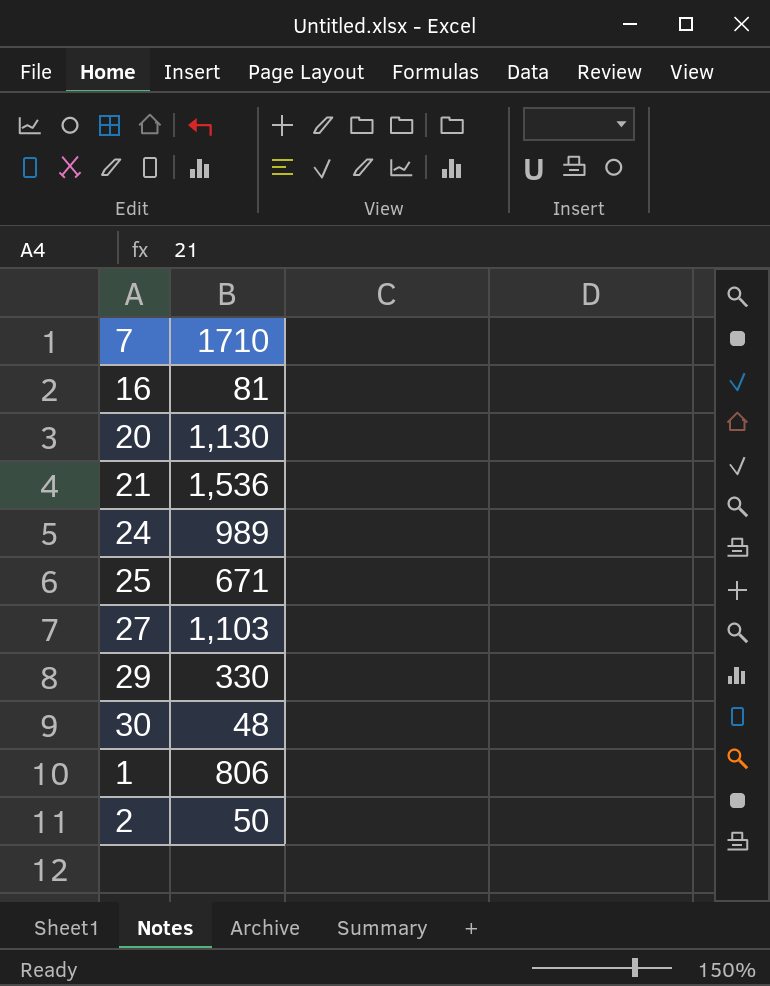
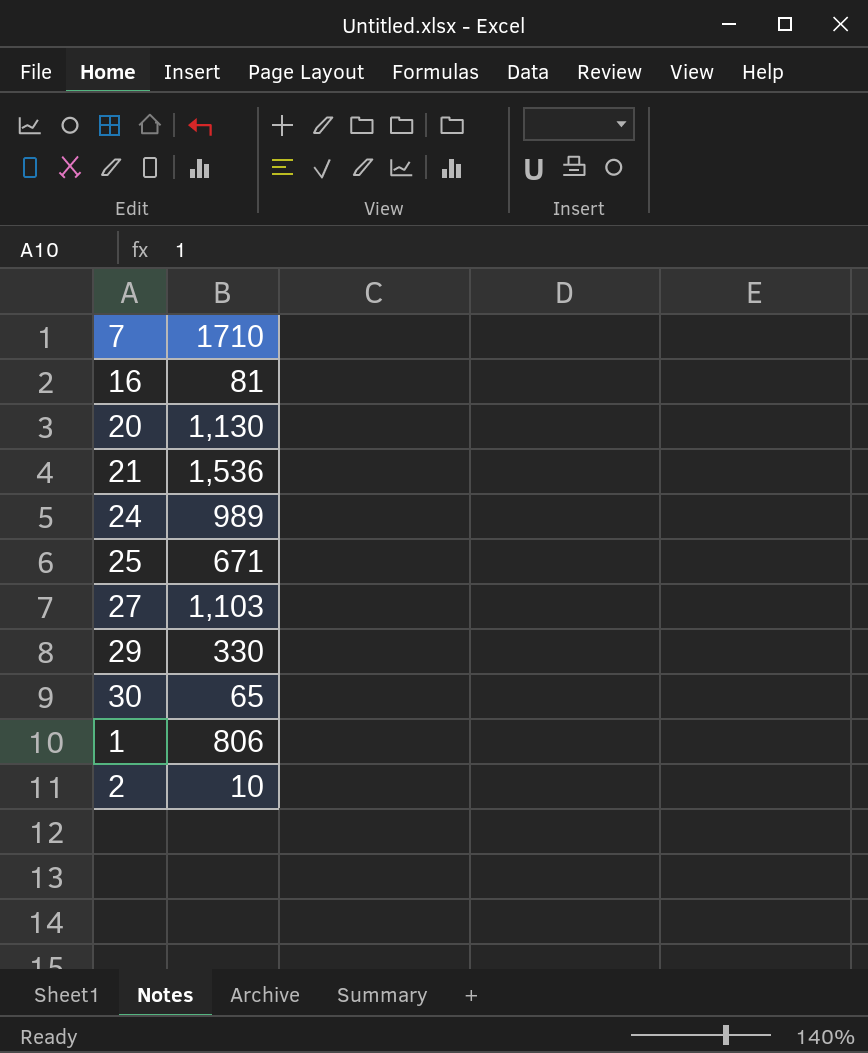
30 | 1710: 48 -> 65
2 | 1710: 50 -> 10

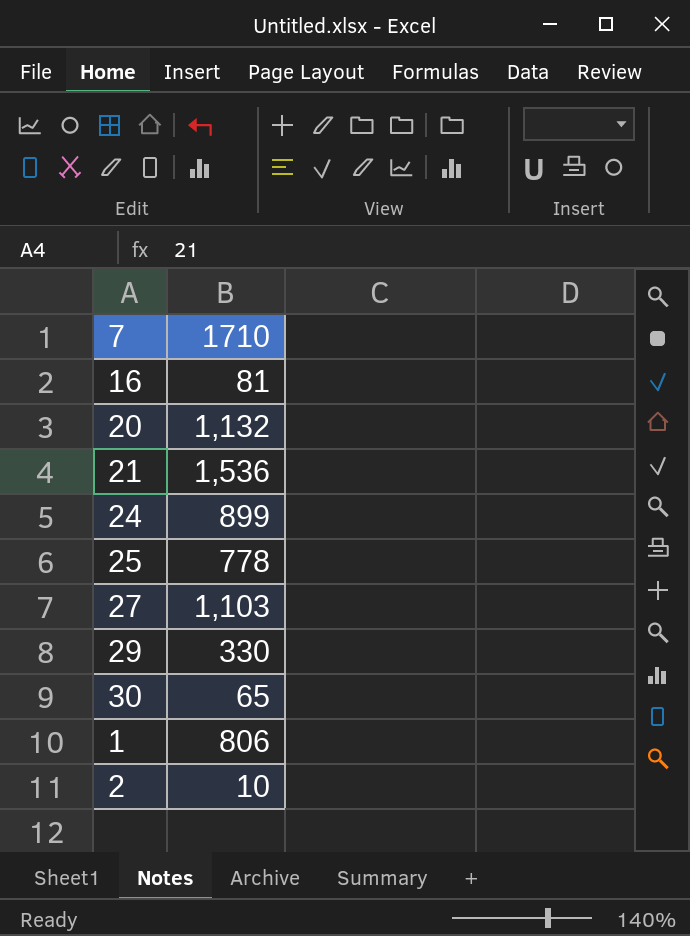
20 | 1710: 1,130 -> 1,132
24 | 1710: 989 -> 899
25 | 1710: 671 -> 778

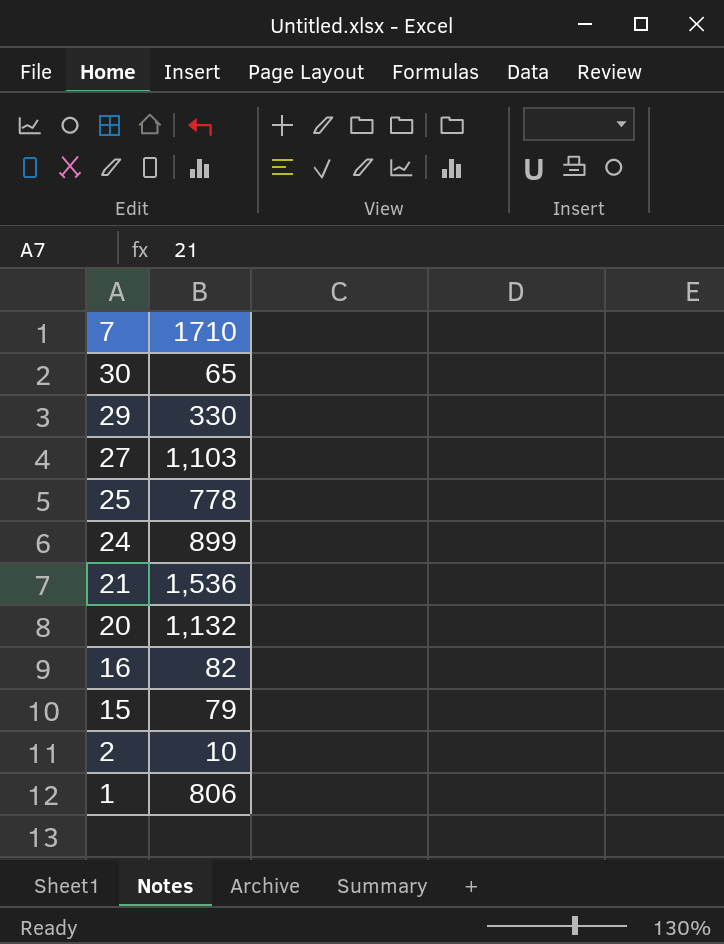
row order: none -> 7 descending
16 | 1710: 81 -> 82
row 15: none -> 79

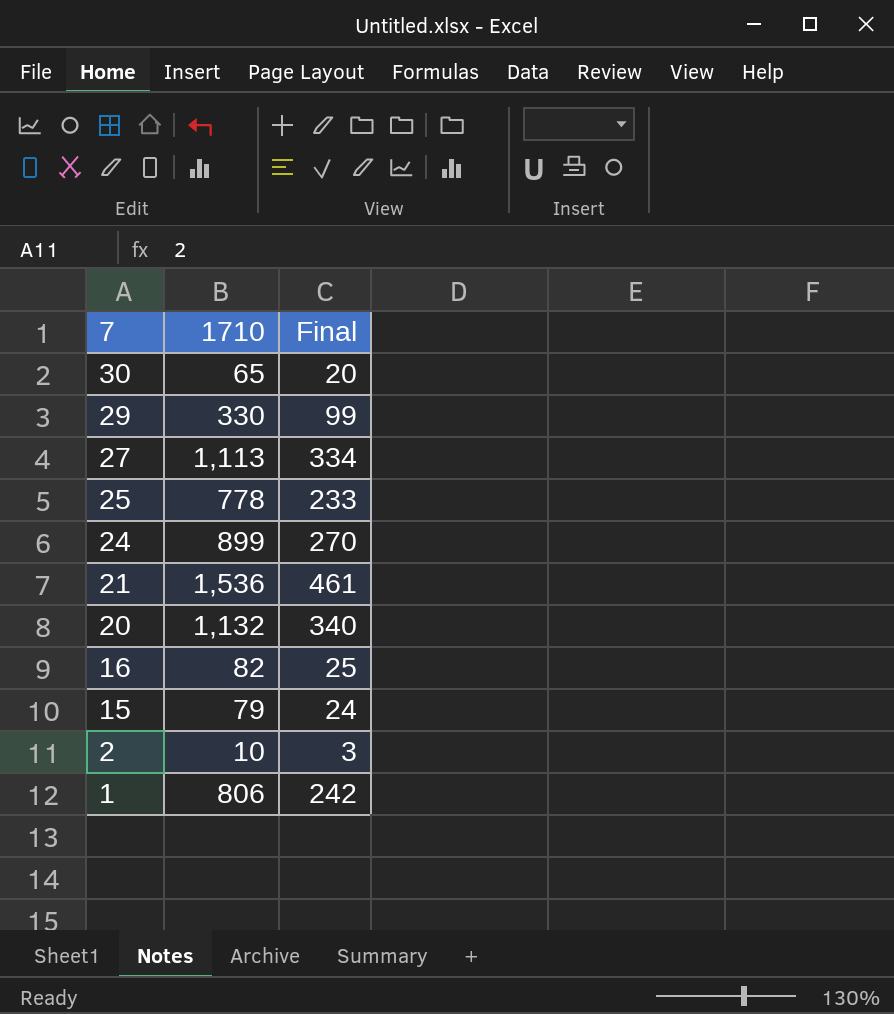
column Final | formula: none -> [1710] * 0.3
27 | 1710: 1,103 -> 1,113

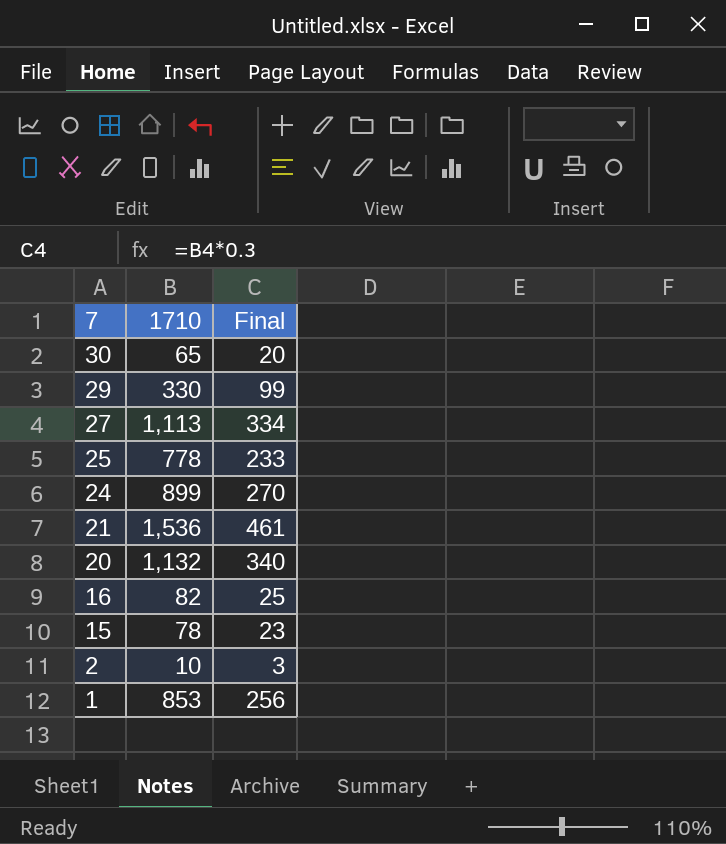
15 | 1710: 79 -> 78
15 | Final: 24 -> 23
1 | 1710: 806 -> 853
1 | Final: 242 -> 256

